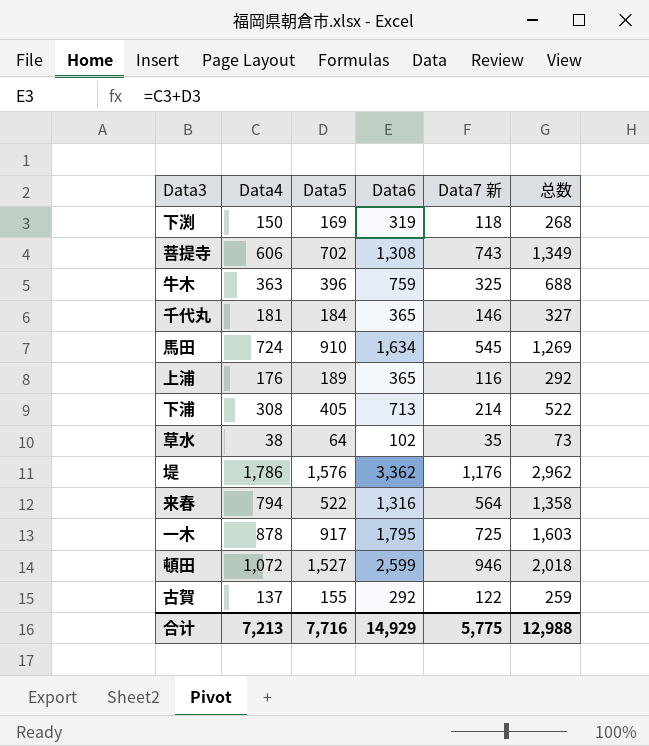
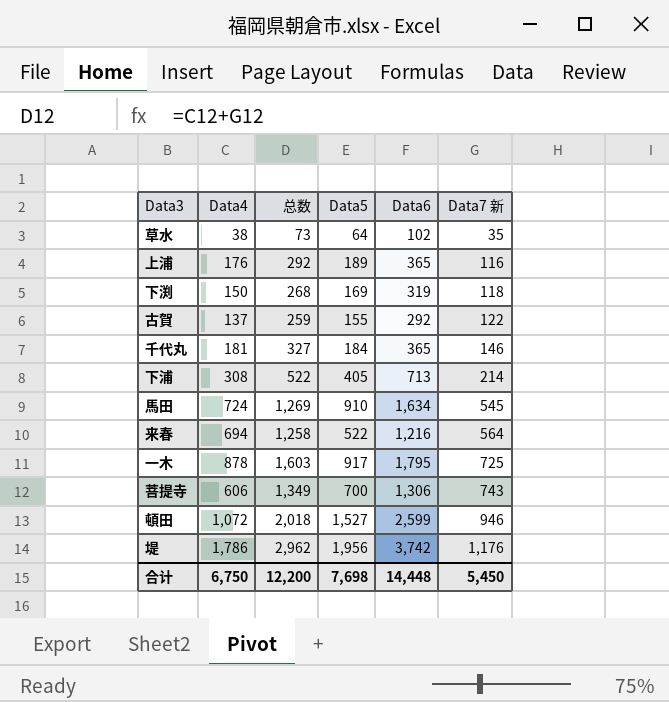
row order: none -> Data7 新 ascending
column 总数 | position: 6 -> 3
row 牛木: 363 | 396 | 759 | 325 | 688 -> none
来春 | Data4: 794 -> 694
来春 | 总数: 1,358 -> 1,258
来春 | Data6: 1,316 -> 1,216
菩提寺 | Data5: 702 -> 700
菩提寺 | Data6: 1,308 -> 1,306
堤 | Data5: 1,576 -> 1,956
堤 | Data6: 3,362 -> 3,742
合计 | Data4: 7,213 -> 6,750
合计 | 总数: 12,988 -> 12,200
合计 | Data5: 7,716 -> 7,698
合计 | Data6: 14,929 -> 14,448
合计 | Data7 新: 5,775 -> 5,450

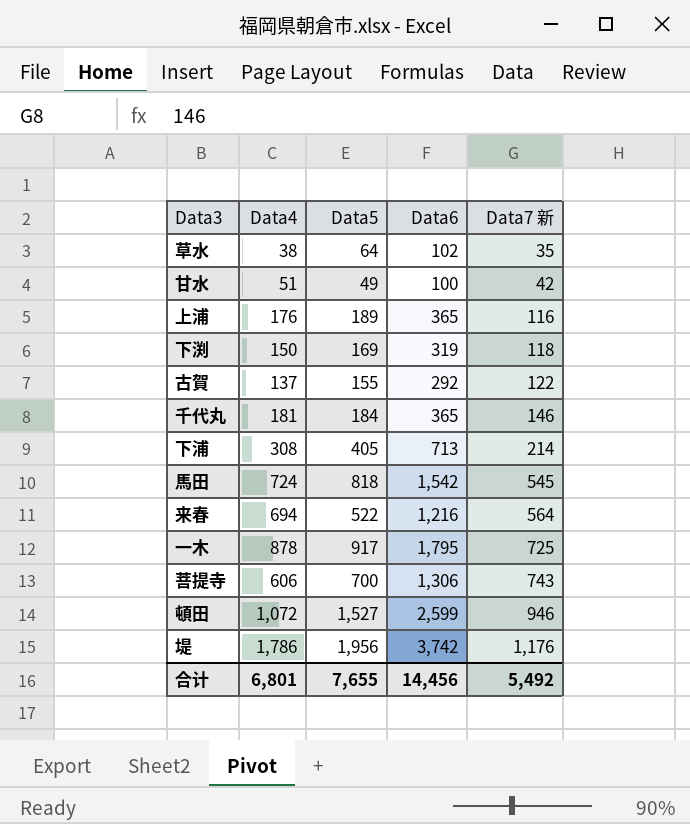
column 总数 | formula: [Data4] + [Data7 新] -> none
row 甘水: none -> 51 | 49 | 100 | 42
馬田 | Data5: 910 -> 818
馬田 | Data6: 1,634 -> 1,542
合计 | Data4: 6,750 -> 6,801
合计 | Data5: 7,698 -> 7,655
合计 | Data6: 14,448 -> 14,456
合计 | Data7 新: 5,450 -> 5,492

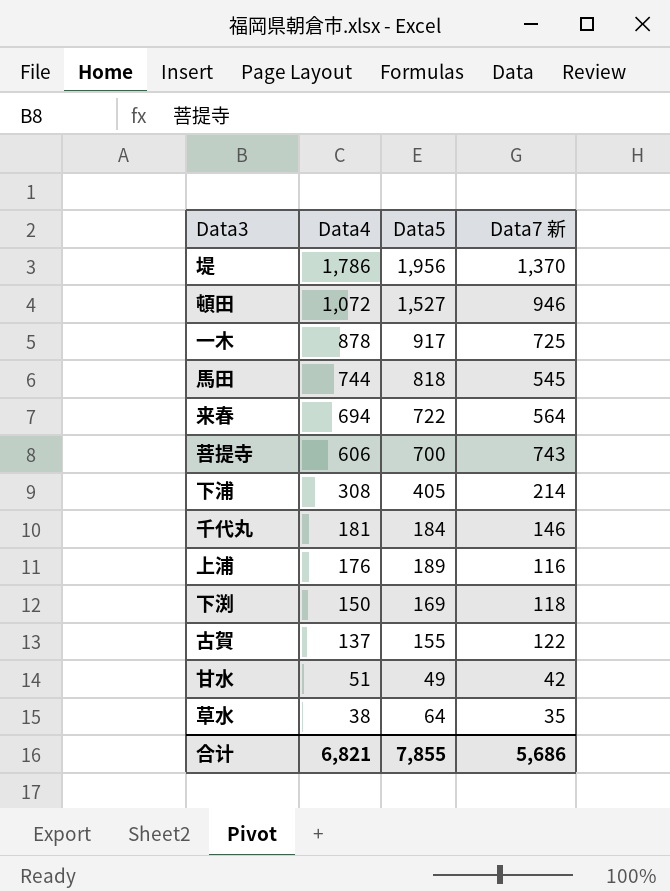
row order: Data7 新 ascending -> Data4 descending
column Data6 | formula: [Data4] + [Data5] -> none
堤 | Data7 新: 1,176 -> 1,370
馬田 | Data4: 724 -> 744
来春 | Data5: 522 -> 722
合计 | Data4: 6,801 -> 6,821
合计 | Data5: 7,655 -> 7,855
合计 | Data7 新: 5,492 -> 5,686

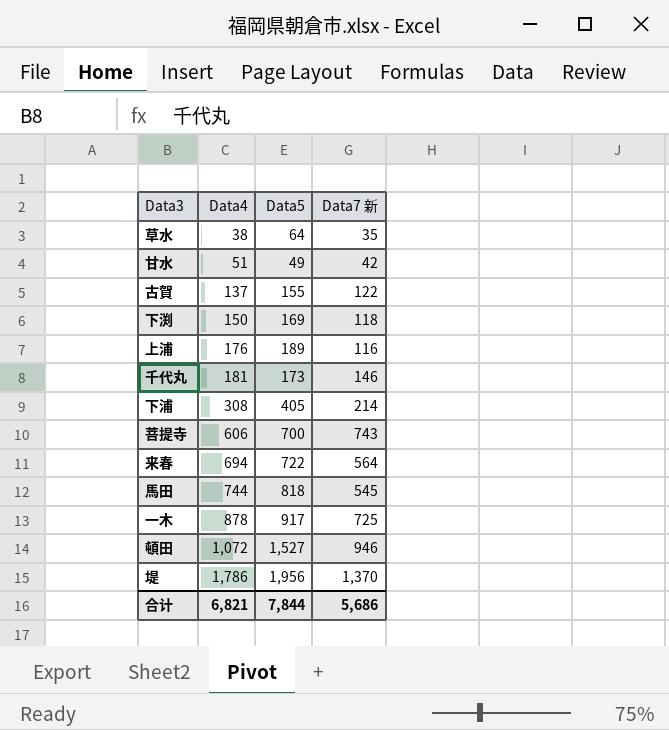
row order: Data4 descending -> Data4 ascending
千代丸 | Data5: 184 -> 173
合计 | Data5: 7,855 -> 7,844

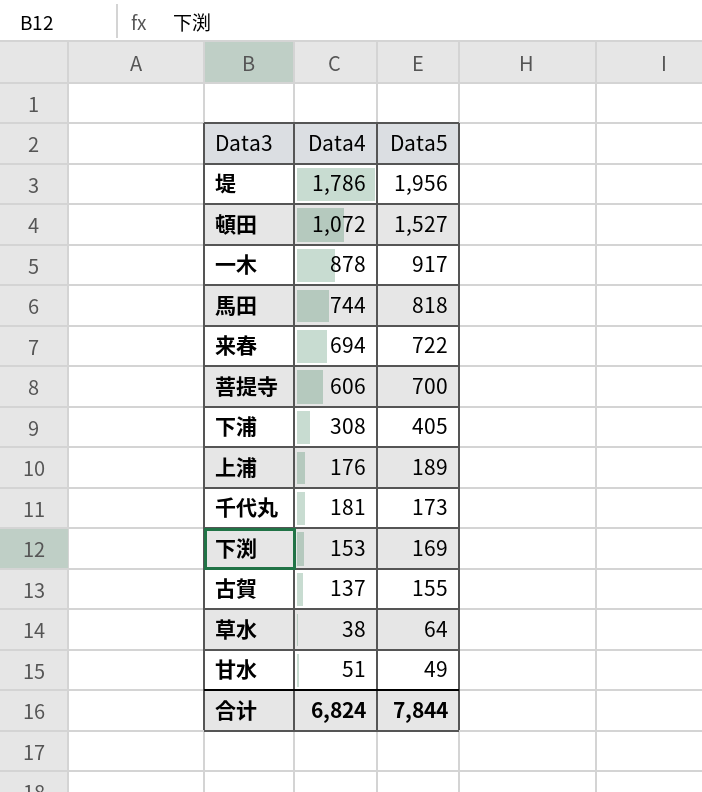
row order: Data4 ascending -> Data5 descending
column Data7 新 | position: 4 -> none
下渕 | Data4: 150 -> 153
合计 | Data4: 6,821 -> 6,824

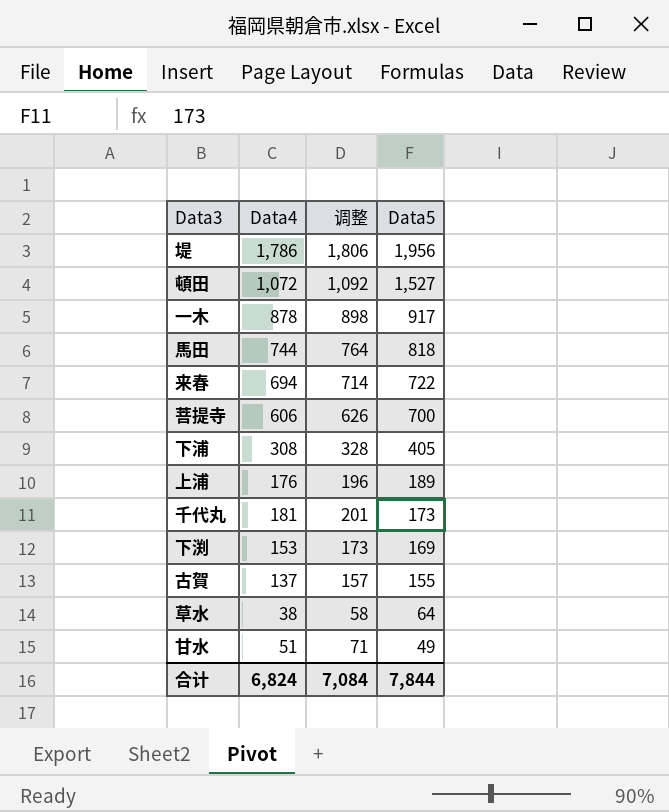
column 调整 | formula: none -> [Data4] + 20

